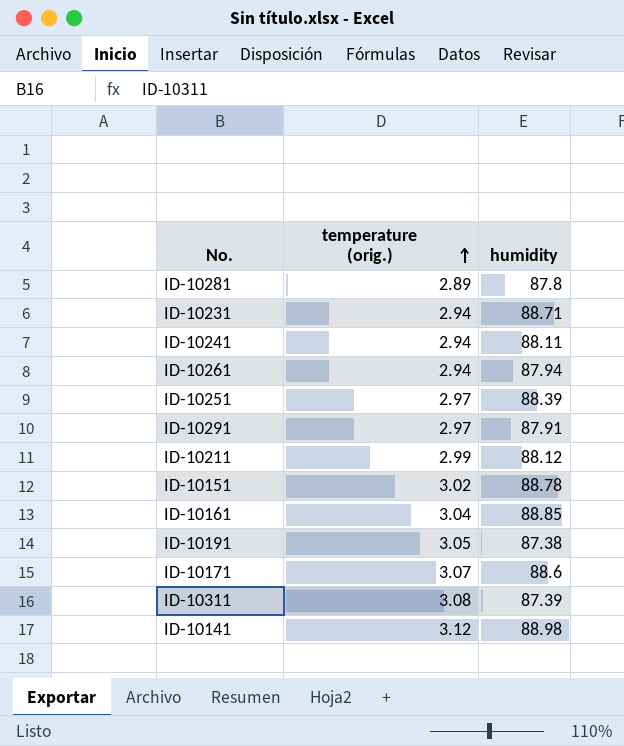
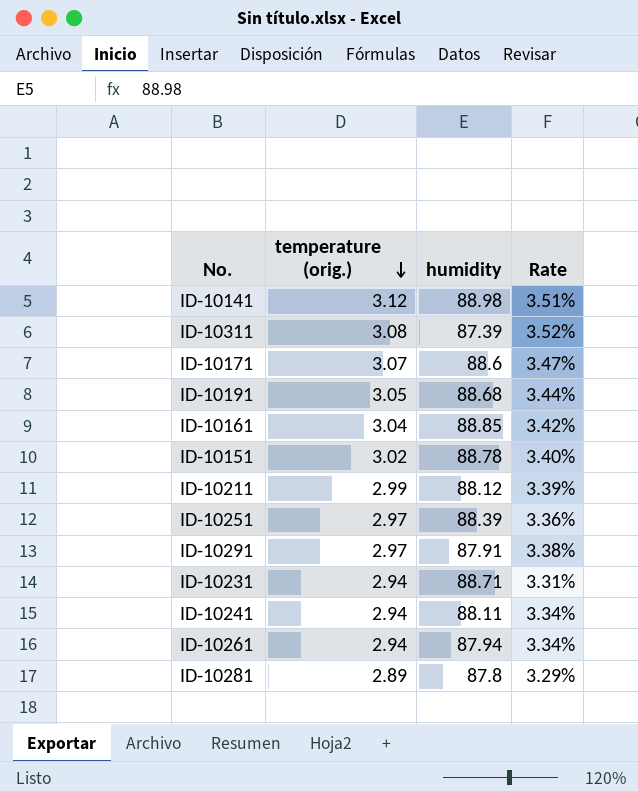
row order: temperature (orig.) ascending -> temperature (orig.) descending
column Rate | formula: none -> [temperature (orig.)] / [humidity]
ID-10191 | humidity: 87.38 -> 88.68

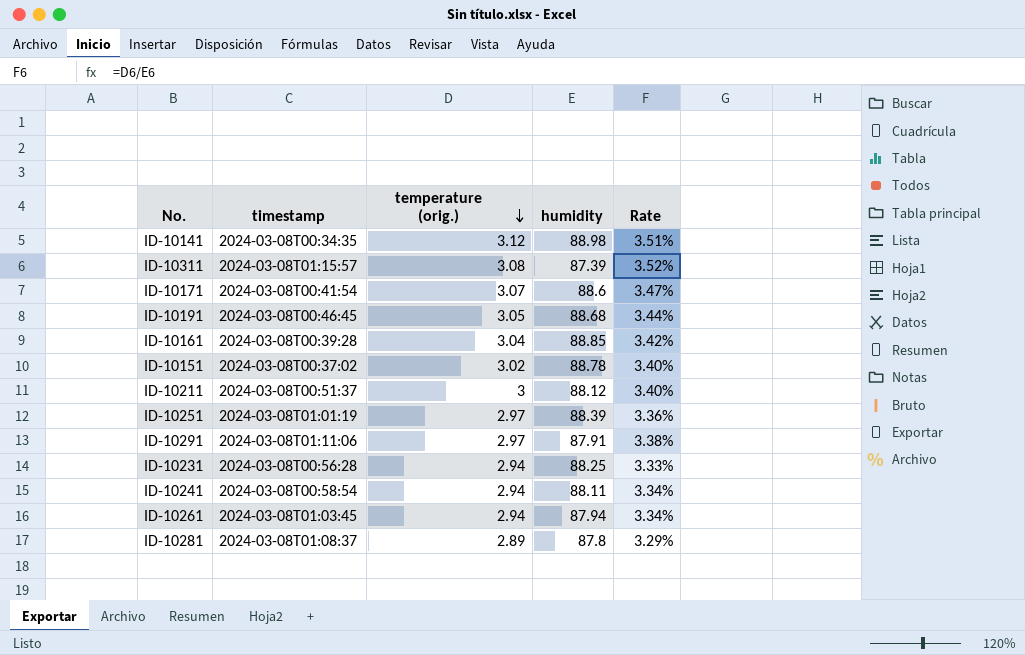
column timestamp | position: none -> 2
ID-10211 | temperature (orig.): 2.99 -> 3
ID-10211 | Rate: 3.39% -> 3.40%
ID-10231 | humidity: 88.71 -> 88.25
ID-10231 | Rate: 3.31% -> 3.33%

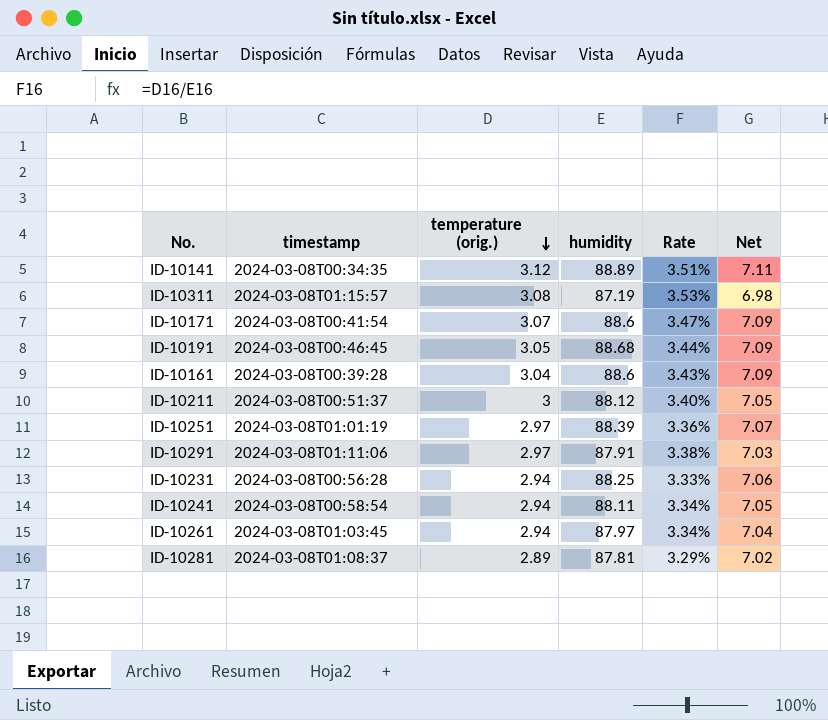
column Net | formula: none -> [humidity] * 0.08
row ID-10151: 2024-03-08T00:37:02 | 3.02 | 88.78 | 3.40% -> none
ID-10141 | humidity: 88.98 -> 88.89
ID-10311 | humidity: 87.39 -> 87.19
ID-10311 | Rate: 3.52% -> 3.53%
ID-10161 | humidity: 88.85 -> 88.6
ID-10161 | Rate: 3.42% -> 3.43%
ID-10261 | humidity: 87.94 -> 87.97
ID-10281 | humidity: 87.8 -> 87.81

